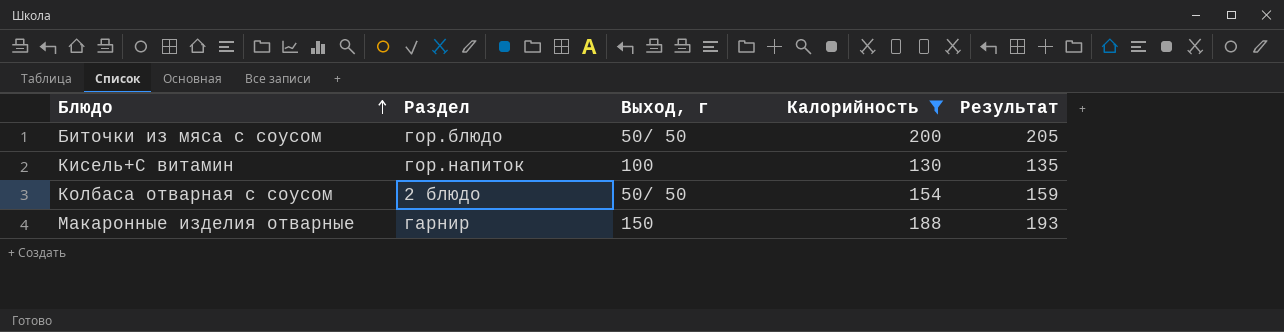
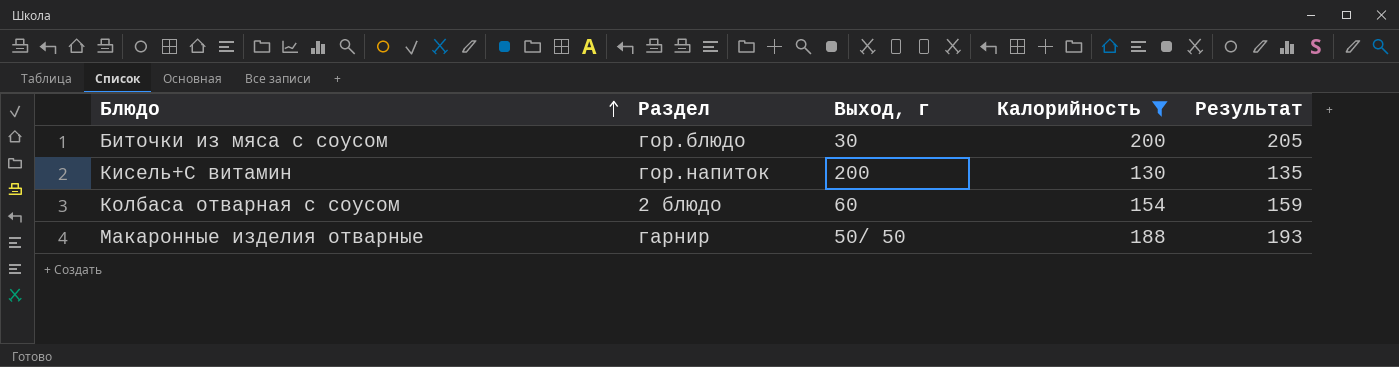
Биточки из мяса с соусом | Выход, г: 50/ 50 -> 30
Кисель+С витамин | Выход, г: 100 -> 200
Колбаса отварная с соусом | Выход, г: 50/ 50 -> 60
Макаронные изделия отварные | Выход, г: 150 -> 50/ 50

